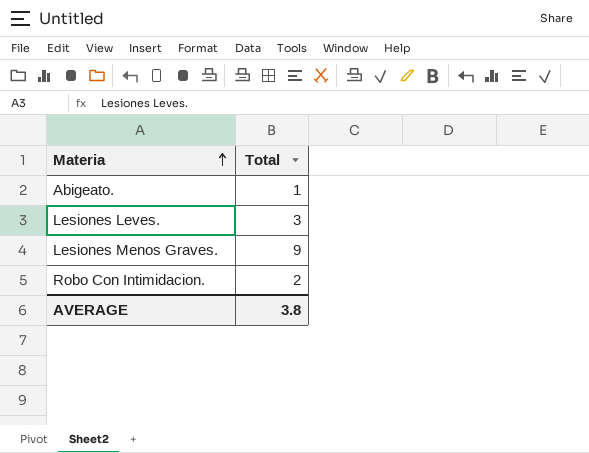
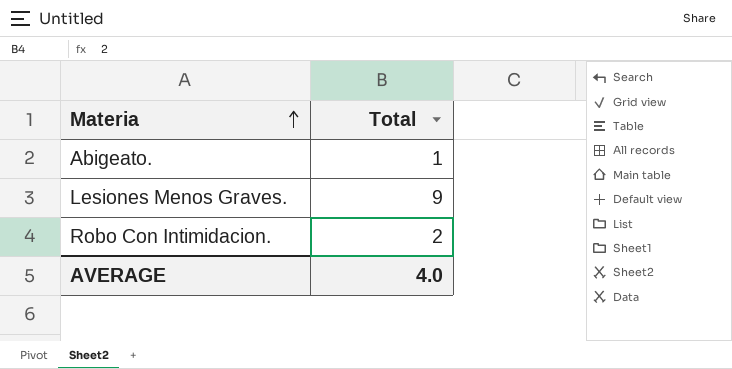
row Lesiones Leves.: 3 -> none
AVERAGE | Total: 3.8 -> 4.0

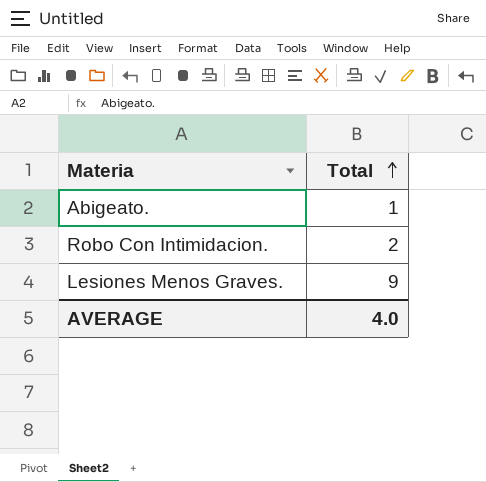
row order: Materia ascending -> Total ascending

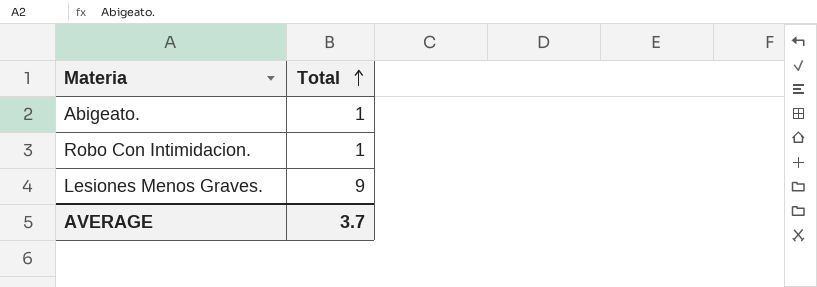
Robo Con Intimidacion. | Total: 2 -> 1
AVERAGE | Total: 4.0 -> 3.7

